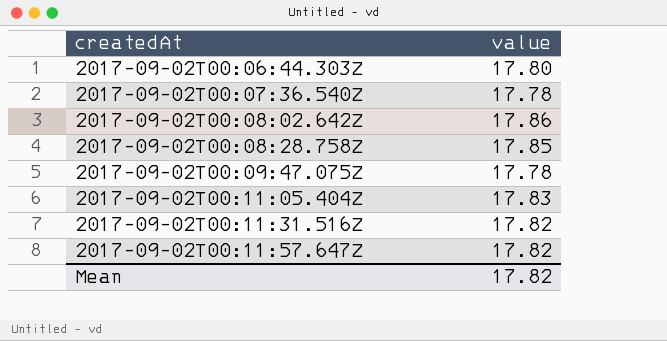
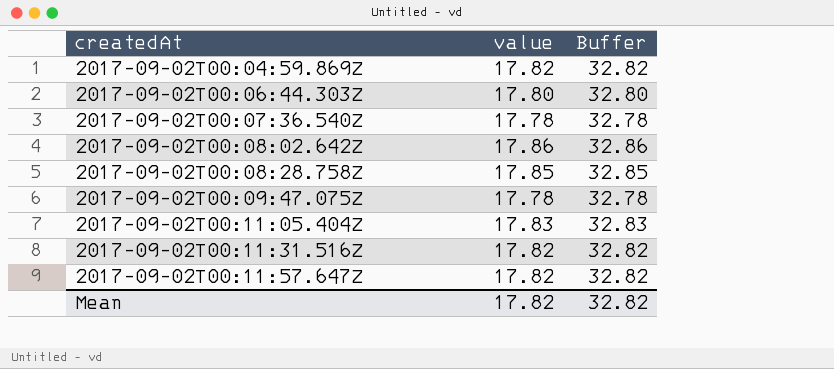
column Buffer | formula: none -> [value] + 15
row 2017-09-02T00:04:59.869Z: none -> 17.82 | 32.82

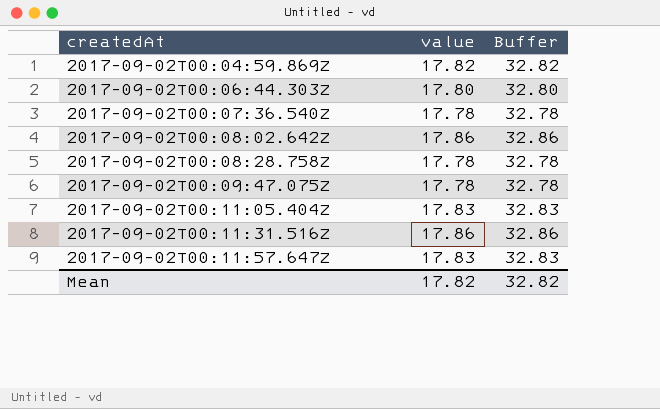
2017-09-02T00:08:28.758Z | value: 17.85 -> 17.78
2017-09-02T00:08:28.758Z | Buffer: 32.85 -> 32.78
2017-09-02T00:11:31.516Z | value: 17.82 -> 17.86
2017-09-02T00:11:31.516Z | Buffer: 32.82 -> 32.86
2017-09-02T00:11:57.647Z | value: 17.82 -> 17.83
2017-09-02T00:11:57.647Z | Buffer: 32.82 -> 32.83

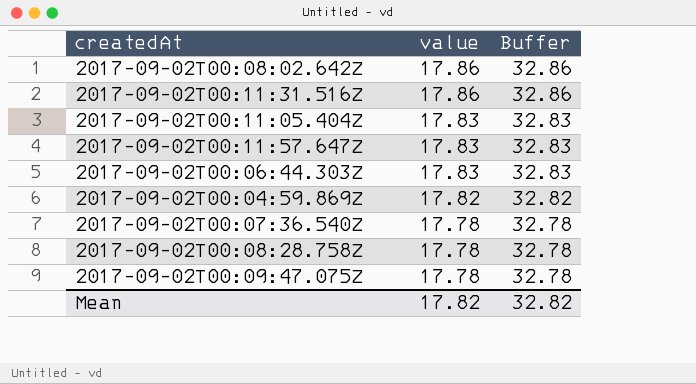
row order: createdAt ascending -> value descending
2017-09-02T00:06:44.303Z | value: 17.80 -> 17.83
2017-09-02T00:06:44.303Z | Buffer: 32.80 -> 32.83

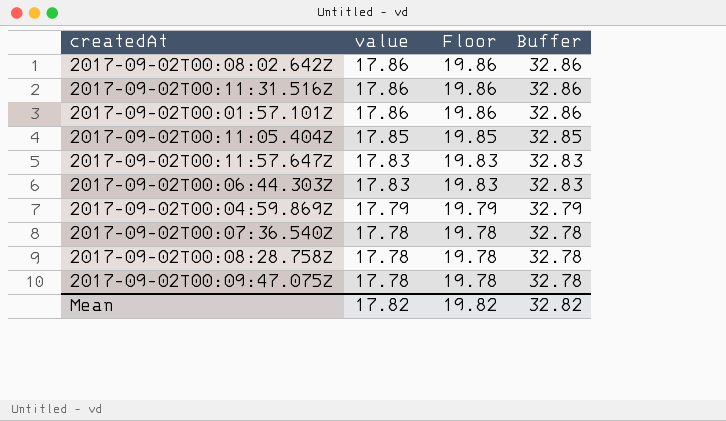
column Floor | formula: none -> [value] + 2
row 2017-09-02T00:01:57.101Z: none -> 17.86 | 19.86 | 32.86
2017-09-02T00:11:05.404Z | value: 17.83 -> 17.85
2017-09-02T00:11:05.404Z | Buffer: 32.83 -> 32.85
2017-09-02T00:04:59.869Z | value: 17.82 -> 17.79
2017-09-02T00:04:59.869Z | Buffer: 32.82 -> 32.79

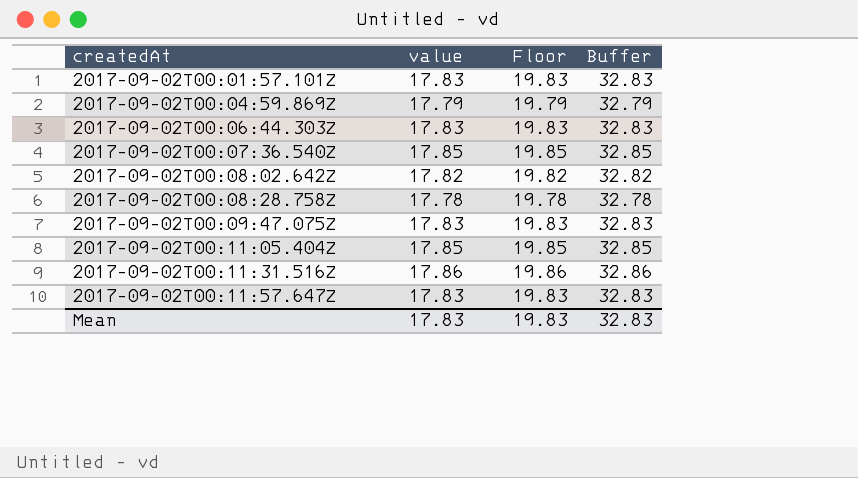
row order: value descending -> createdAt ascending
2017-09-02T00:01:57.101Z | value: 17.86 -> 17.83
2017-09-02T00:01:57.101Z | Floor: 19.86 -> 19.83
2017-09-02T00:01:57.101Z | Buffer: 32.86 -> 32.83
2017-09-02T00:07:36.540Z | value: 17.78 -> 17.85
2017-09-02T00:07:36.540Z | Floor: 19.78 -> 19.85
2017-09-02T00:07:36.540Z | Buffer: 32.78 -> 32.85
2017-09-02T00:08:02.642Z | value: 17.86 -> 17.82
2017-09-02T00:08:02.642Z | Floor: 19.86 -> 19.82
2017-09-02T00:08:02.642Z | Buffer: 32.86 -> 32.82
2017-09-02T00:09:47.075Z | value: 17.78 -> 17.83
2017-09-02T00:09:47.075Z | Floor: 19.78 -> 19.83
2017-09-02T00:09:47.075Z | Buffer: 32.78 -> 32.83
Mean | value: 17.82 -> 17.83
Mean | Floor: 19.82 -> 19.83
Mean | Buffer: 32.82 -> 32.83

